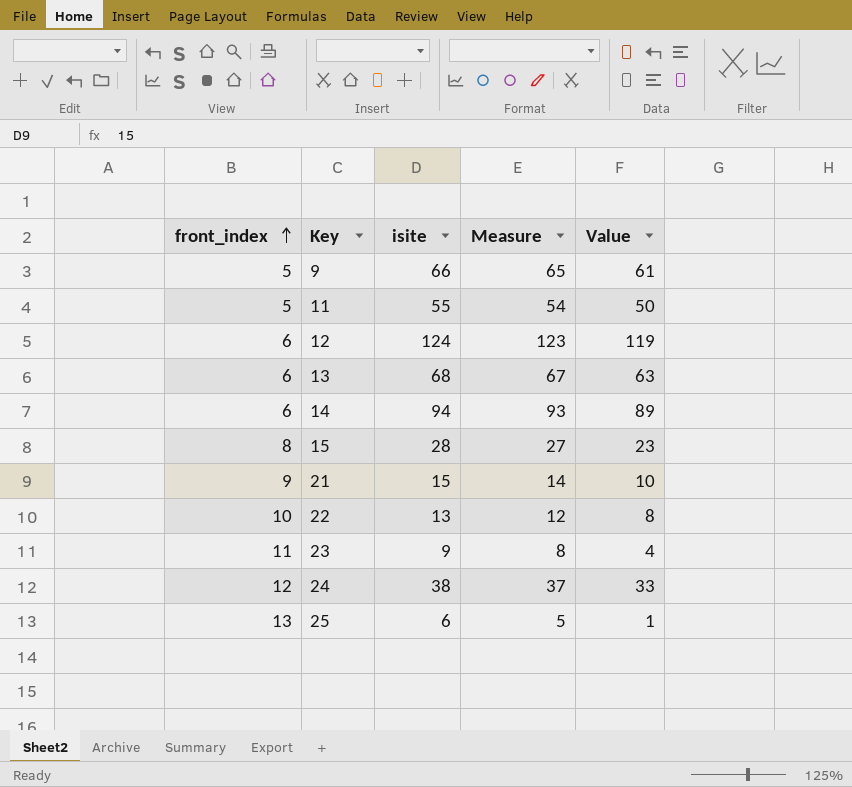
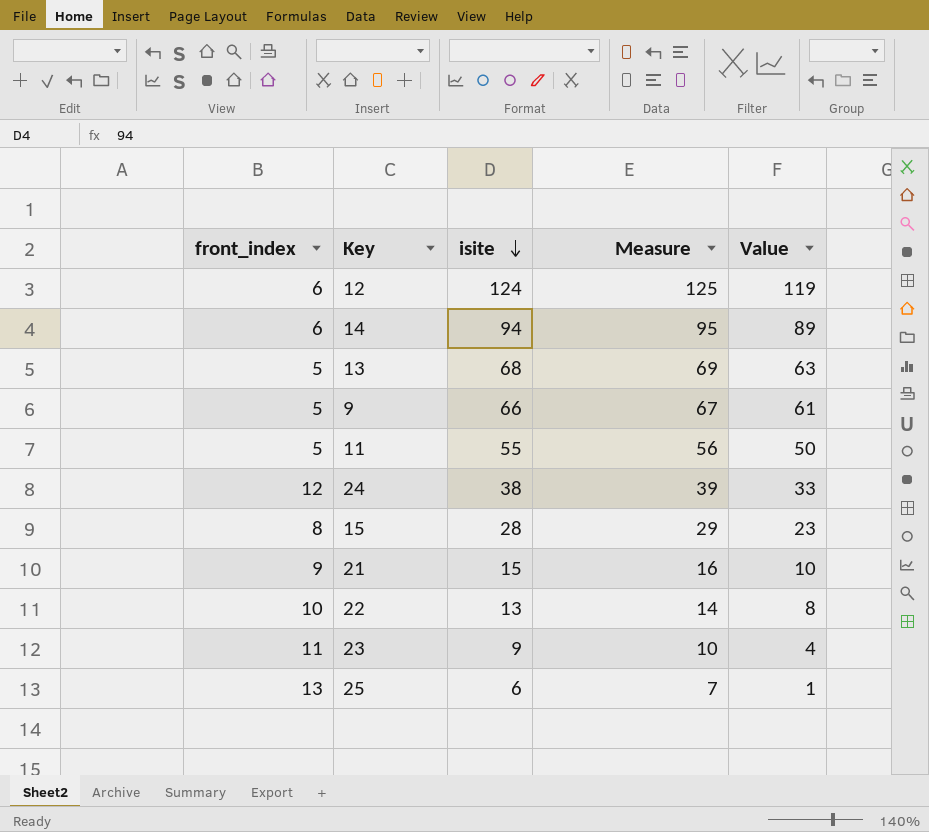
row order: front_index ascending -> isite descending
column Measure | formula: [isite] - 1 -> [isite] + 1
13 | front_index: 6 -> 5

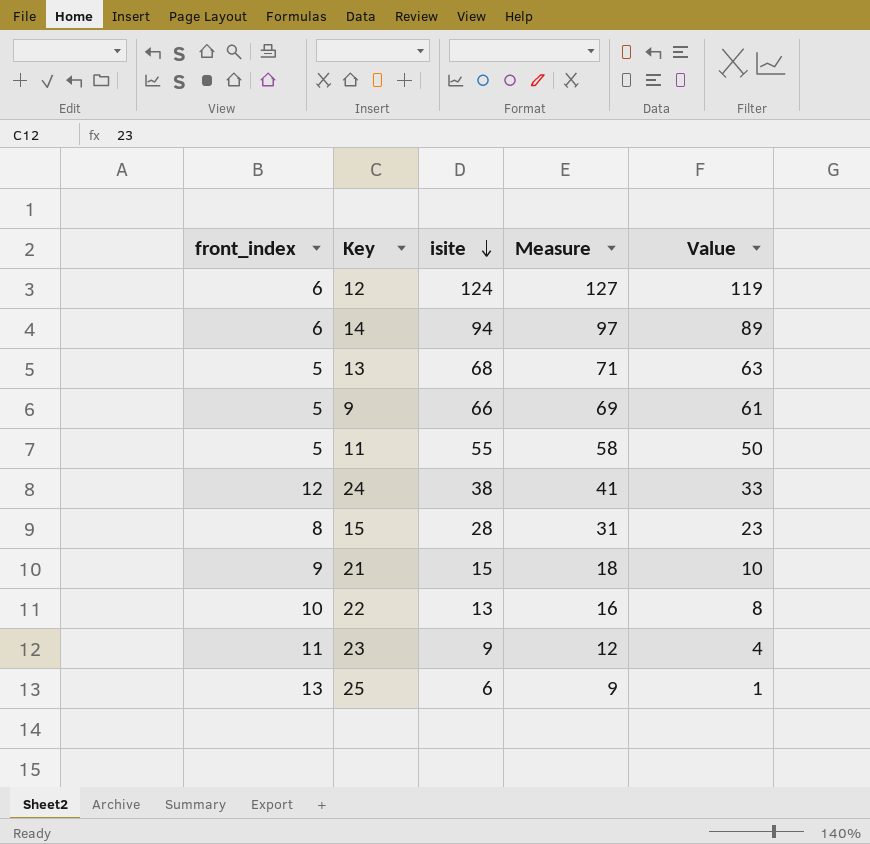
column Measure | formula: [isite] + 1 -> [isite] + 3

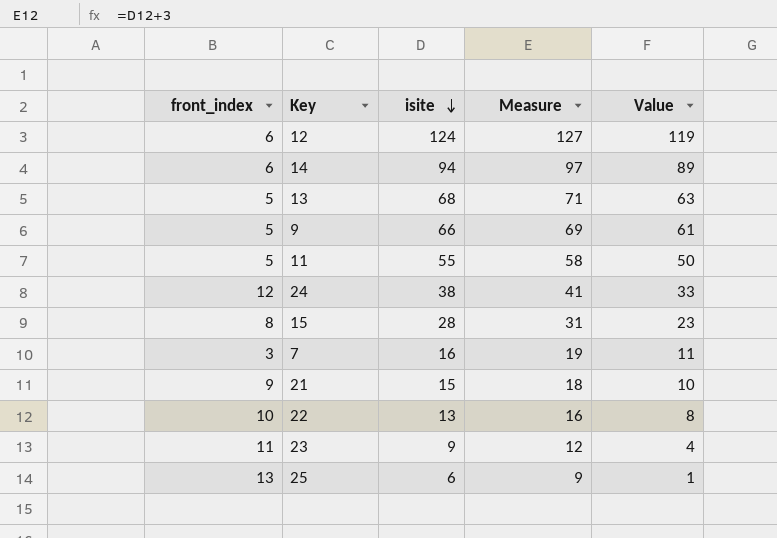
row 7: none -> 3 | 16 | 19 | 11

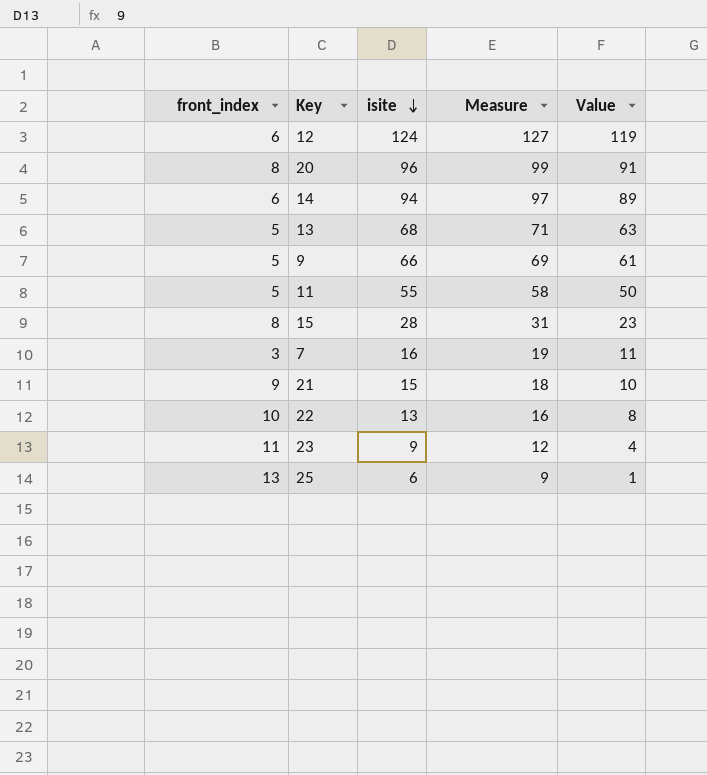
row 24: 12 | 38 | 41 | 33 -> none
row 20: none -> 8 | 96 | 99 | 91

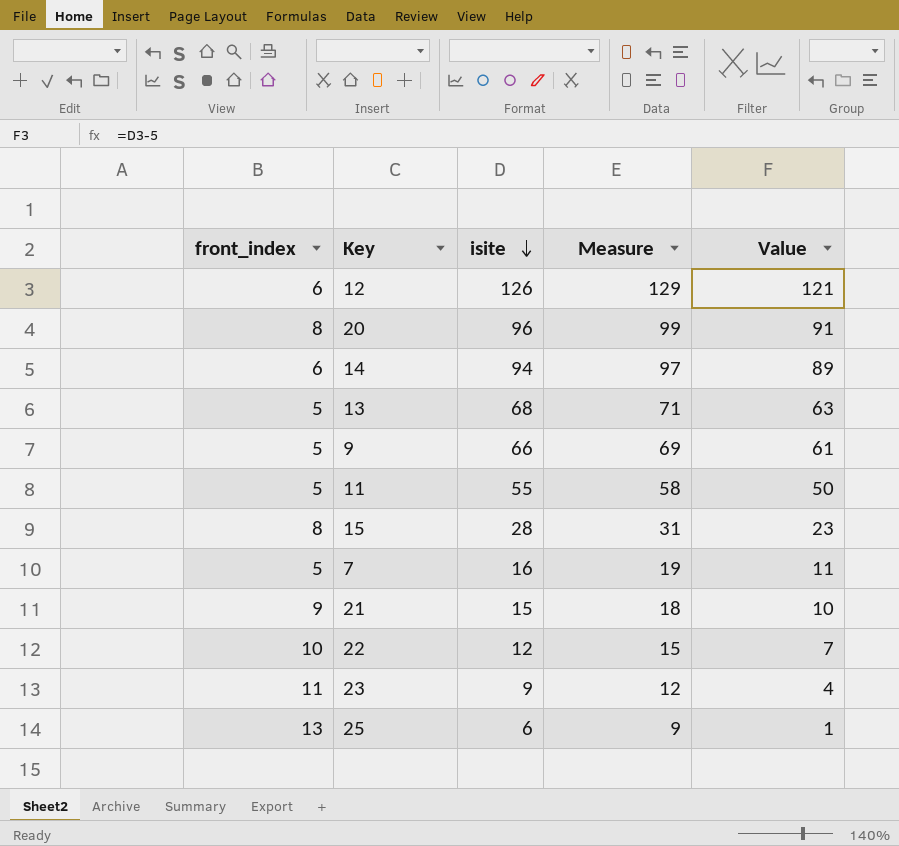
12 | isite: 124 -> 126
12 | Measure: 127 -> 129
12 | Value: 119 -> 121
7 | front_index: 3 -> 5
22 | isite: 13 -> 12
22 | Measure: 16 -> 15
22 | Value: 8 -> 7

